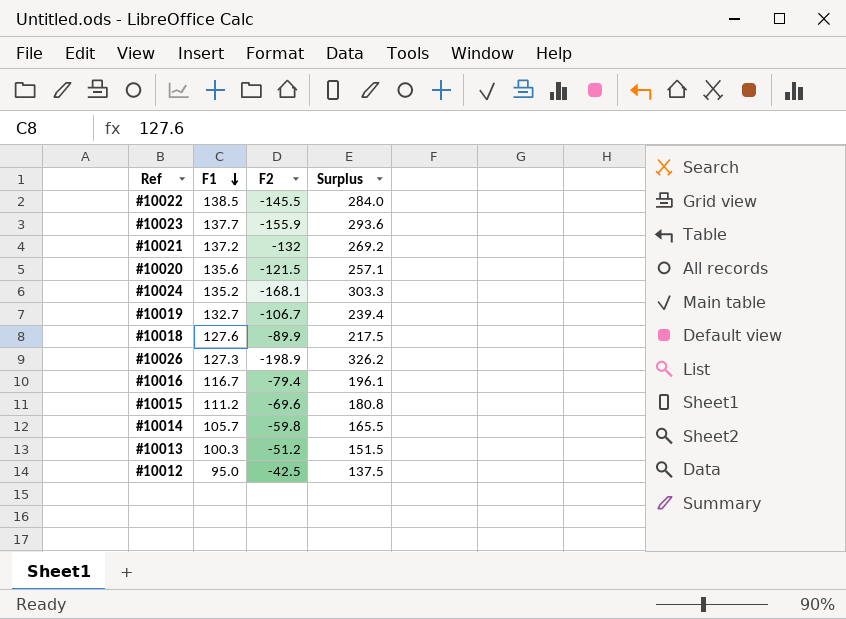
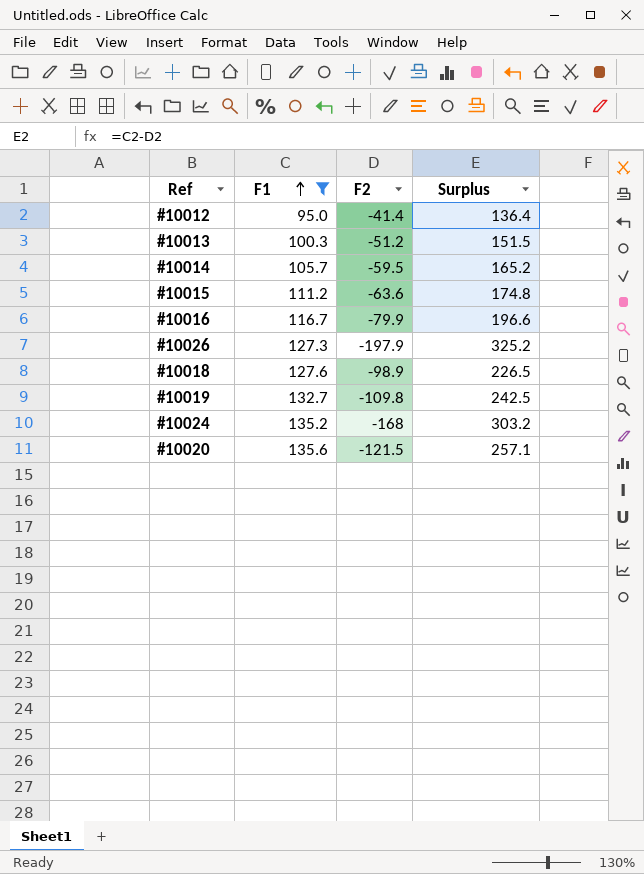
filter: none -> F1 <= 135.6
row order: F1 descending -> F1 ascending
#10012 | F2: -42.5 -> -41.4
#10012 | Surplus: 137.5 -> 136.4
#10014 | F2: -59.8 -> -59.5
#10014 | Surplus: 165.5 -> 165.2
#10015 | F2: -69.6 -> -63.6
#10015 | Surplus: 180.8 -> 174.8
#10016 | F2: -79.4 -> -79.9
#10016 | Surplus: 196.1 -> 196.6
#10026 | F2: -198.9 -> -197.9
#10026 | Surplus: 326.2 -> 325.2
#10018 | F2: -89.9 -> -98.9
#10018 | Surplus: 217.5 -> 226.5
#10019 | F2: -106.7 -> -109.8
#10019 | Surplus: 239.4 -> 242.5
#10024 | F2: -168.1 -> -168
#10024 | Surplus: 303.3 -> 303.2

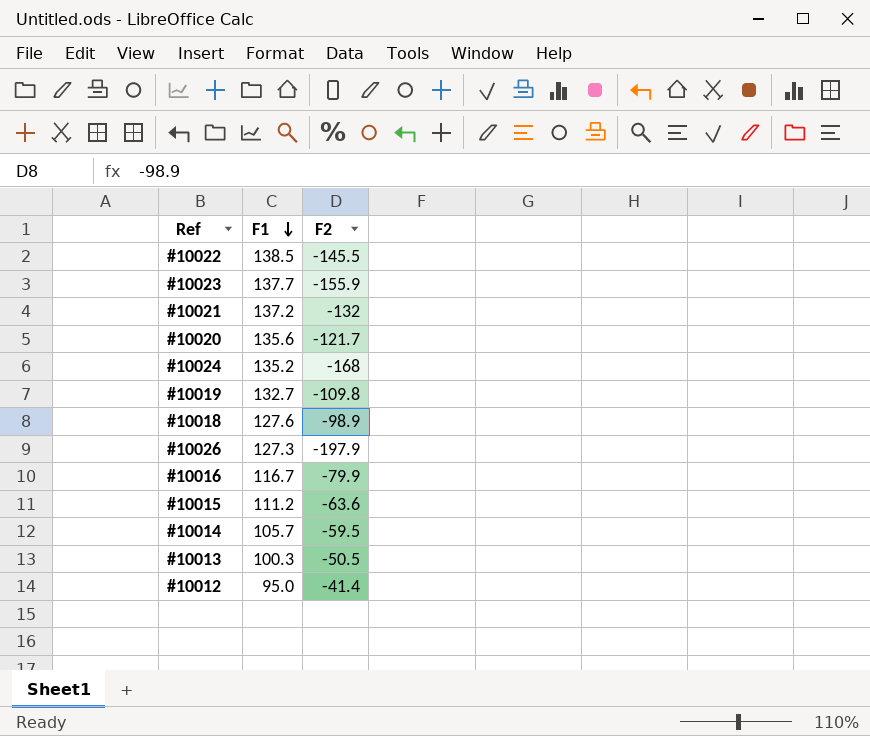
filter: F1 <= 135.6 -> none
row order: F1 ascending -> F1 descending
column Surplus | formula: [F1] - [F2] -> none
#10020 | F2: -121.5 -> -121.7
#10013 | F2: -51.2 -> -50.5

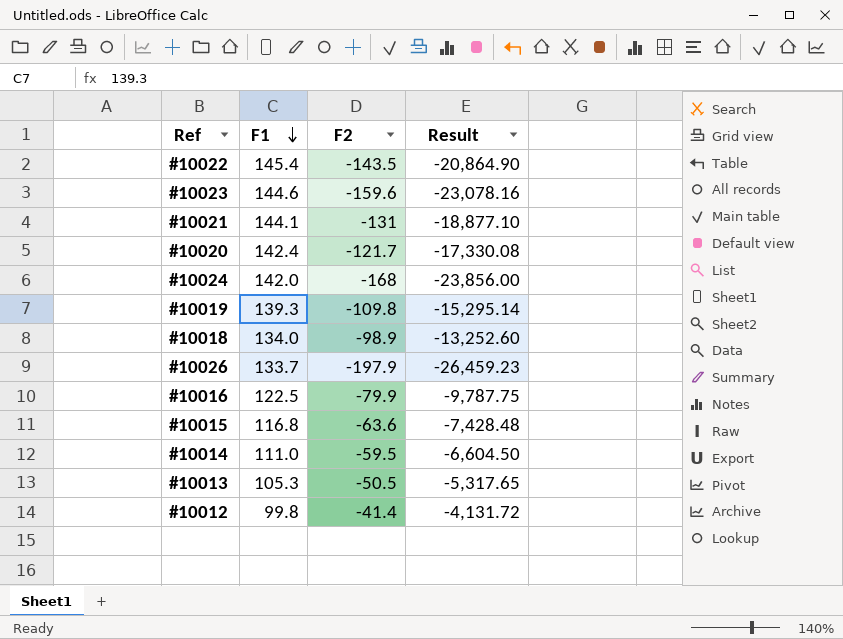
column Result | formula: none -> [F1] * [F2]
#10022 | F1: 138.5 -> 145.4
#10022 | F2: -145.5 -> -143.5
#10023 | F1: 137.7 -> 144.6
#10023 | F2: -155.9 -> -159.6
#10021 | F1: 137.2 -> 144.1
#10021 | F2: -132 -> -131
#10020 | F1: 135.6 -> 142.4
#10024 | F1: 135.2 -> 142.0
#10019 | F1: 132.7 -> 139.3
#10018 | F1: 127.6 -> 134.0
#10026 | F1: 127.3 -> 133.7
#10016 | F1: 116.7 -> 122.5
#10015 | F1: 111.2 -> 116.8
#10014 | F1: 105.7 -> 111.0
#10013 | F1: 100.3 -> 105.3
#10012 | F1: 95.0 -> 99.8

